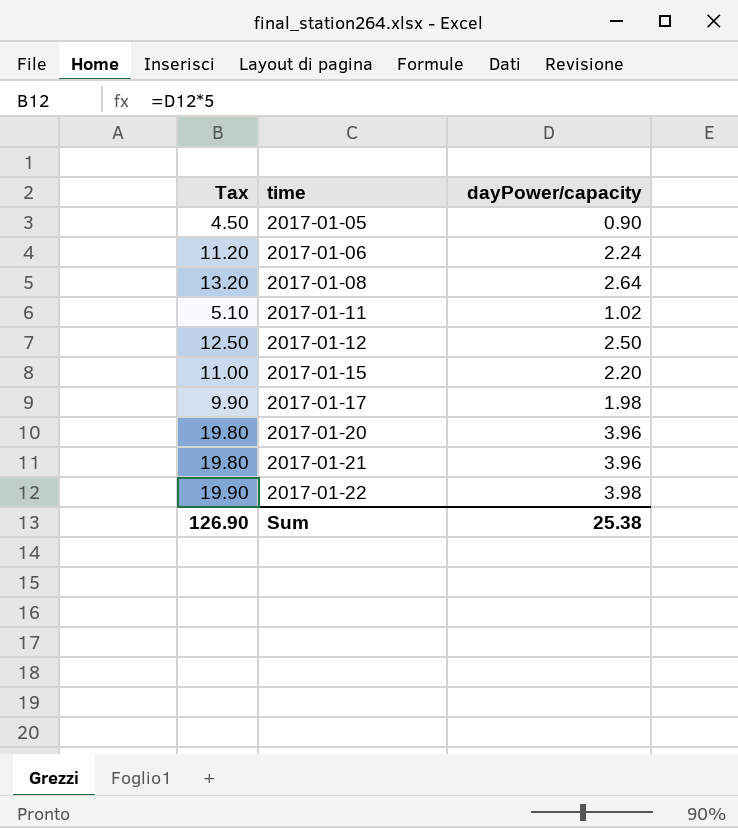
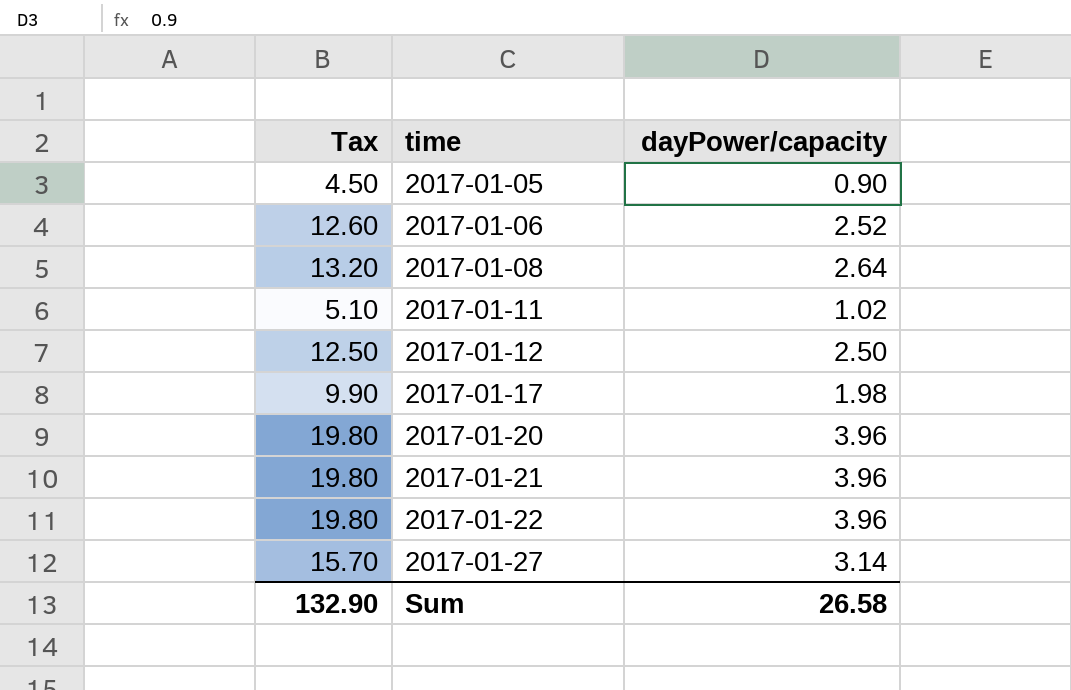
row 2017-01-15: 11.00 | 2.20 -> none
2017-01-06 | Tax: 11.20 -> 12.60
2017-01-06 | dayPower/capacity: 2.24 -> 2.52
2017-01-22 | Tax: 19.90 -> 19.80
2017-01-22 | dayPower/capacity: 3.98 -> 3.96
row 2017-01-27: none -> 15.70 | 3.14
Sum | Tax: 126.90 -> 132.90
Sum | dayPower/capacity: 25.38 -> 26.58

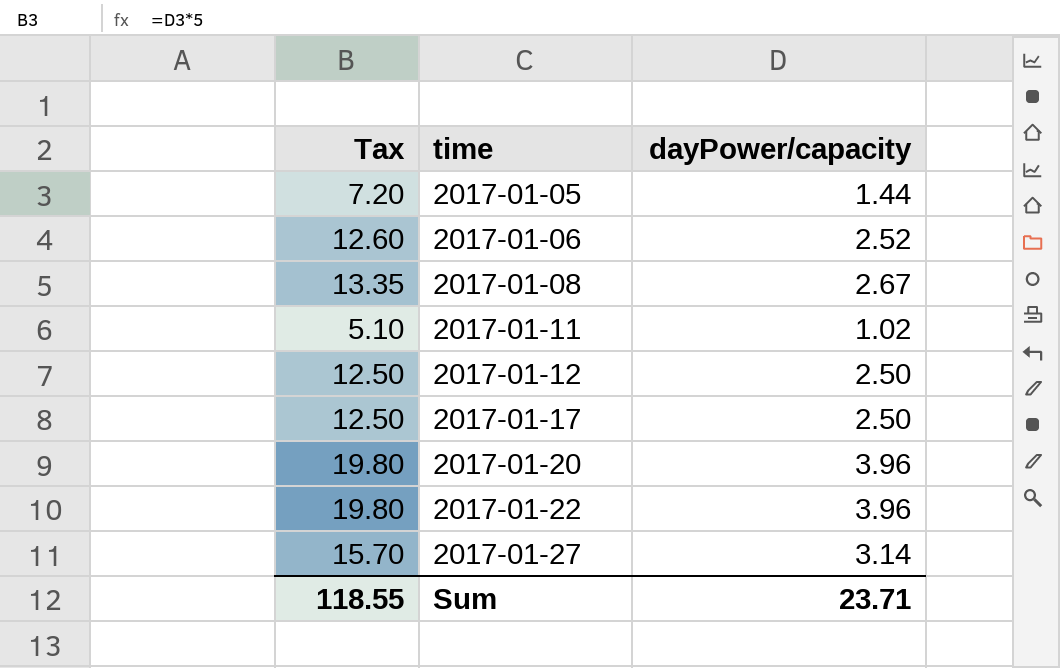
row 2017-01-21: 19.80 | 3.96 -> none
2017-01-05 | Tax: 4.50 -> 7.20
2017-01-05 | dayPower/capacity: 0.90 -> 1.44
2017-01-08 | Tax: 13.20 -> 13.35
2017-01-08 | dayPower/capacity: 2.64 -> 2.67
2017-01-17 | Tax: 9.90 -> 12.50
2017-01-17 | dayPower/capacity: 1.98 -> 2.50
Sum | Tax: 132.90 -> 118.55
Sum | dayPower/capacity: 26.58 -> 23.71

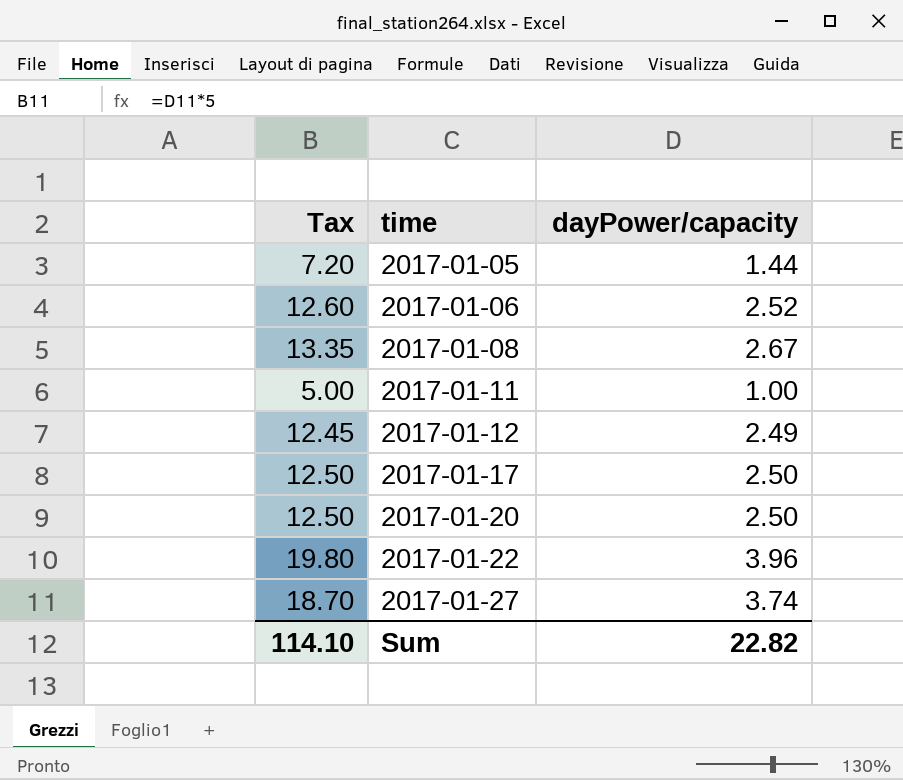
2017-01-11 | Tax: 5.10 -> 5.00
2017-01-11 | dayPower/capacity: 1.02 -> 1.00
2017-01-12 | Tax: 12.50 -> 12.45
2017-01-12 | dayPower/capacity: 2.50 -> 2.49
2017-01-20 | Tax: 19.80 -> 12.50
2017-01-20 | dayPower/capacity: 3.96 -> 2.50
2017-01-27 | Tax: 15.70 -> 18.70
2017-01-27 | dayPower/capacity: 3.14 -> 3.74
Sum | Tax: 118.55 -> 114.10
Sum | dayPower/capacity: 23.71 -> 22.82

